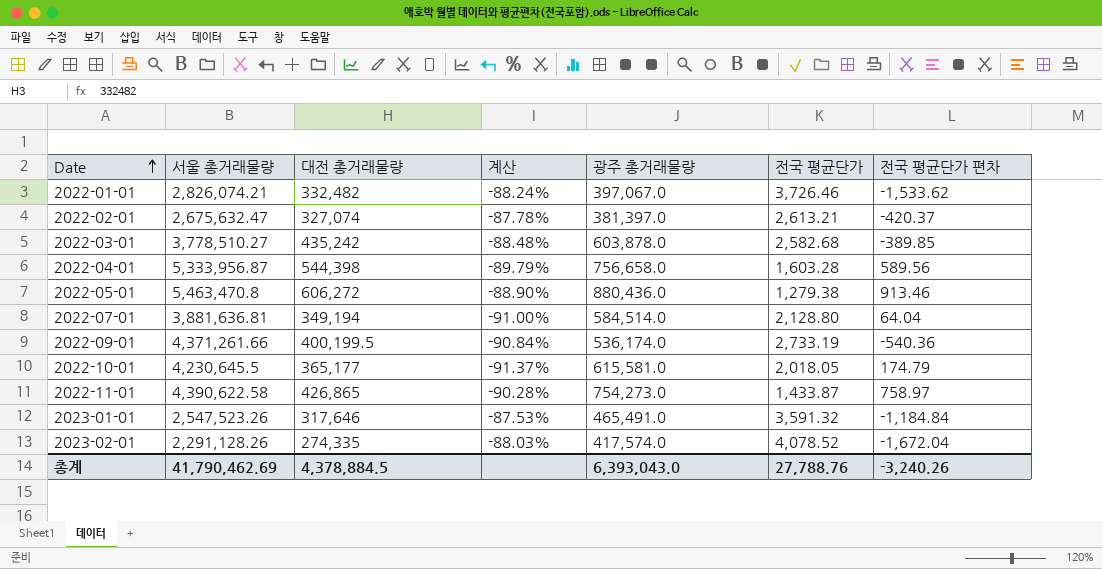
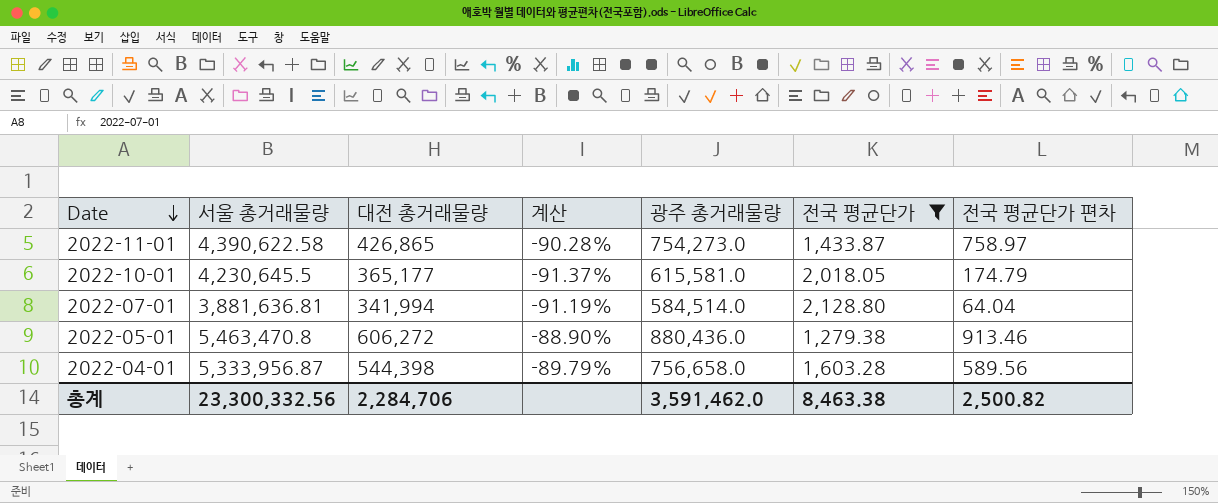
filter: none -> 전국 평균단가 <= 2,128.80
row order: Date ascending -> Date descending
2022-07-01 | 대전 총거래물량: 349,194 -> 341,994
2022-07-01 | 계산: -91.00% -> -91.19%
총계 | 서울 총거래물량: 41,790,462.69 -> 23,300,332.56
총계 | 대전 총거래물량: 4,378,884.5 -> 2,284,706
총계 | 광주 총거래물량: 6,393,043.0 -> 3,591,462.0
총계 | 전국 평균단가: 27,788.76 -> 8,463.38
총계 | 전국 평균단가 편차: -3,240.26 -> 2,500.82

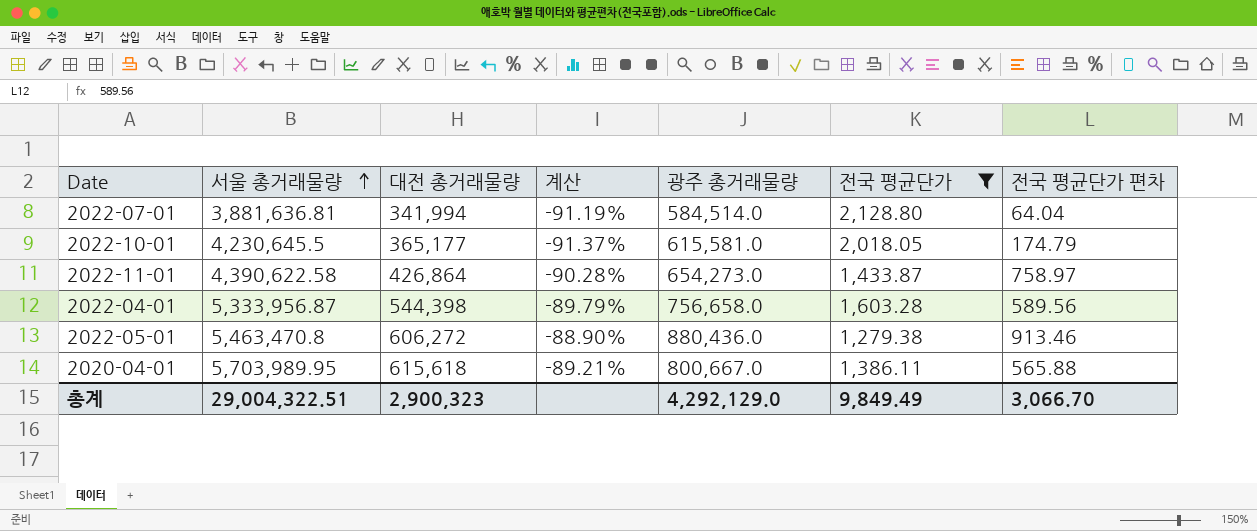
row order: Date descending -> 서울 총거래물량 ascending
2022-11-01 | 대전 총거래물량: 426,865 -> 426,864
2022-11-01 | 광주 총거래물량: 754,273.0 -> 654,273.0
row 2020-04-01: none -> 5,703,989.95 | 615,618 | -89.21% | 800,667.0 | 1,386.11 | 565.88
총계 | 서울 총거래물량: 23,300,332.56 -> 29,004,322.51
총계 | 대전 총거래물량: 2,284,706 -> 2,900,323
총계 | 광주 총거래물량: 3,591,462.0 -> 4,292,129.0
총계 | 전국 평균단가: 8,463.38 -> 9,849.49
총계 | 전국 평균단가 편차: 2,500.82 -> 3,066.70

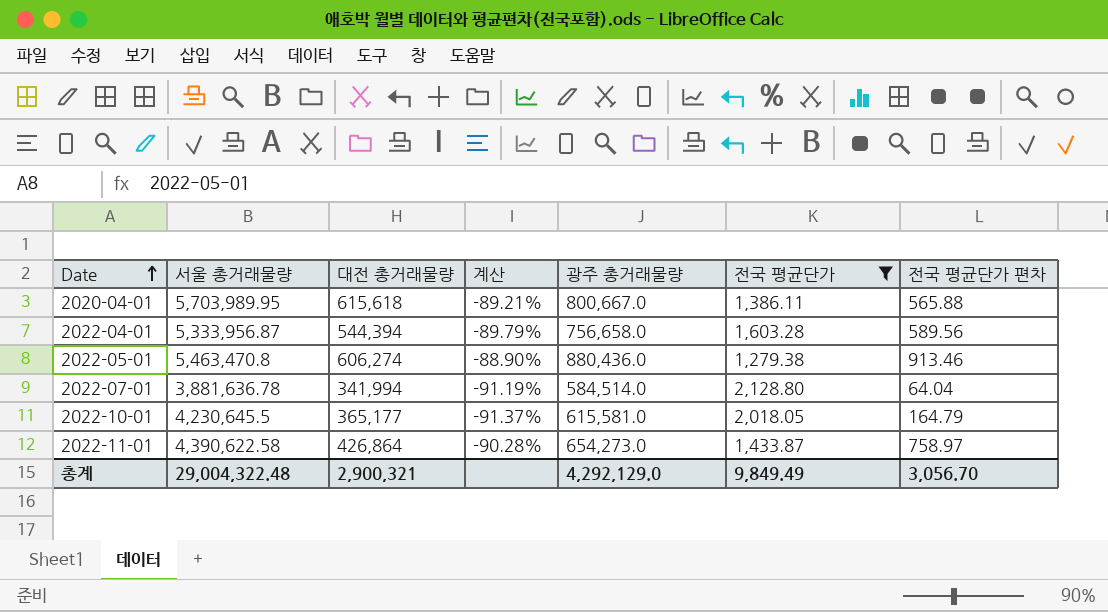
row order: 서울 총거래물량 ascending -> Date ascending
2022-04-01 | 대전 총거래물량: 544,398 -> 544,394
2022-05-01 | 대전 총거래물량: 606,272 -> 606,274
2022-07-01 | 서울 총거래물량: 3,881,636.81 -> 3,881,636.78
2022-10-01 | 전국 평균단가 편차: 174.79 -> 164.79
총계 | 서울 총거래물량: 29,004,322.51 -> 29,004,322.48
총계 | 대전 총거래물량: 2,900,323 -> 2,900,321
총계 | 전국 평균단가 편차: 3,066.70 -> 3,056.70

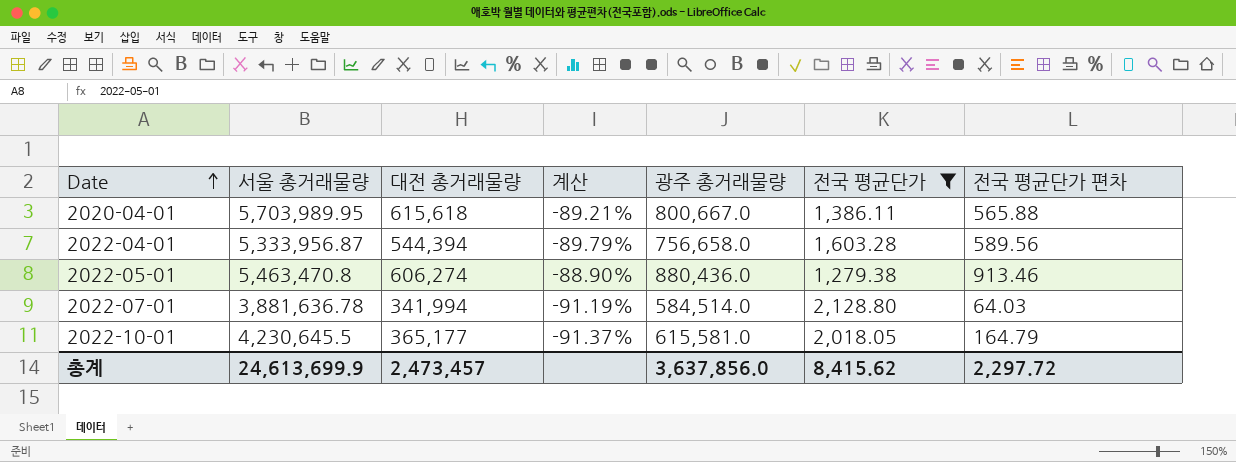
row 2022-11-01: 4,390,622.58 | 426,864 | -90.28% | 654,273.0 | 1,433.87 | 758.97 -> none
2022-07-01 | 전국 평균단가 편차: 64.04 -> 64.03
총계 | 서울 총거래물량: 29,004,322.48 -> 24,613,699.9
총계 | 대전 총거래물량: 2,900,321 -> 2,473,457
총계 | 광주 총거래물량: 4,292,129.0 -> 3,637,856.0
총계 | 전국 평균단가: 9,849.49 -> 8,415.62
총계 | 전국 평균단가 편차: 3,056.70 -> 2,297.72

